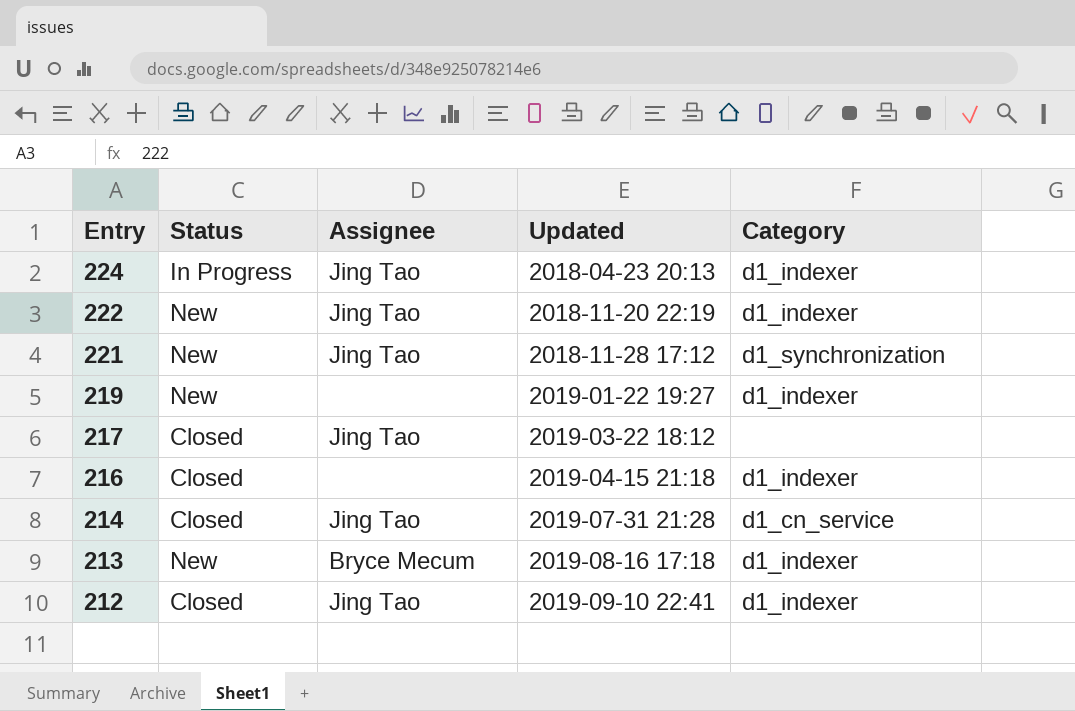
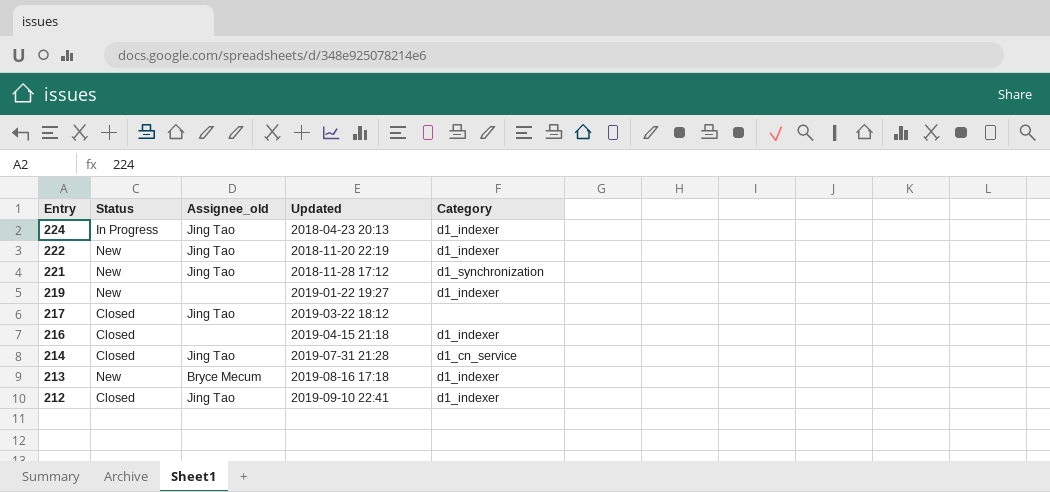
column name: Assignee -> Assignee_old

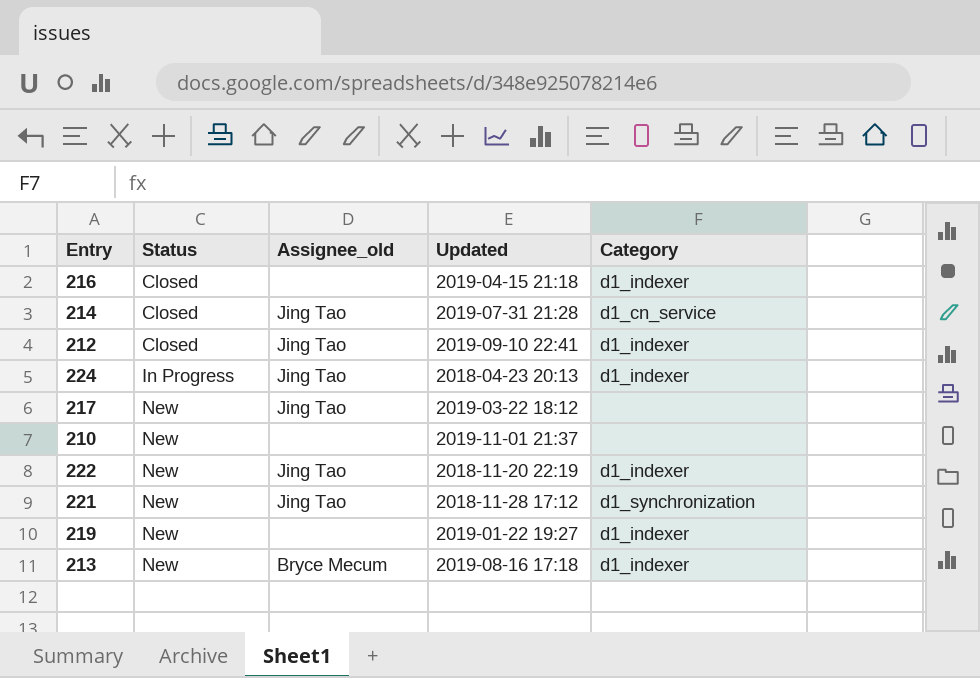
row order: Entry descending -> Status ascending
217 | Status: Closed -> New
row 210: none -> New | none | 2019-11-01 21:37 | none

